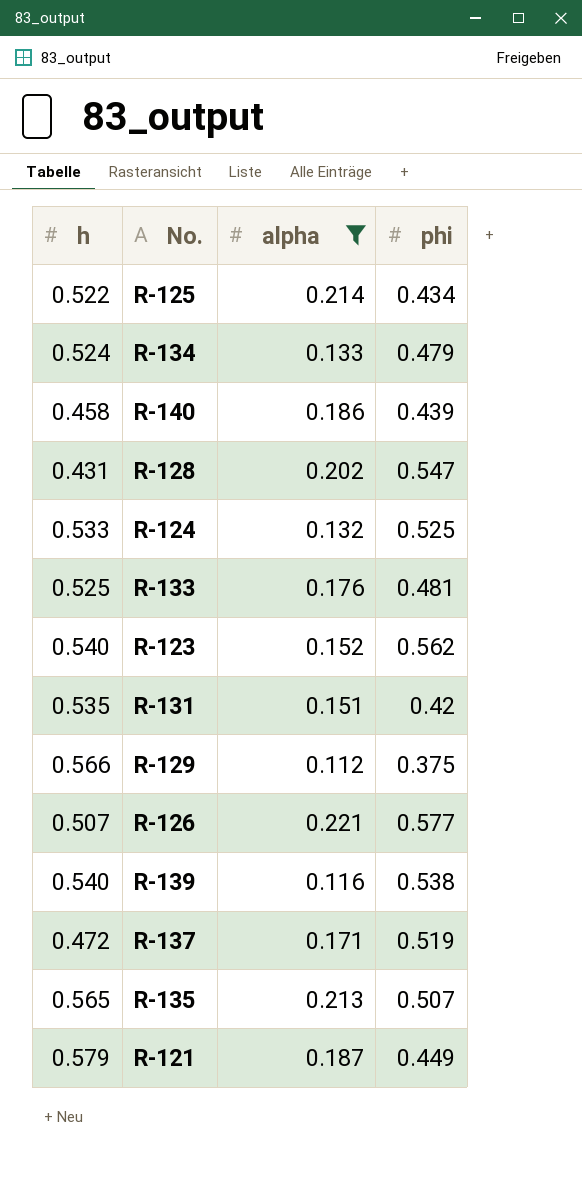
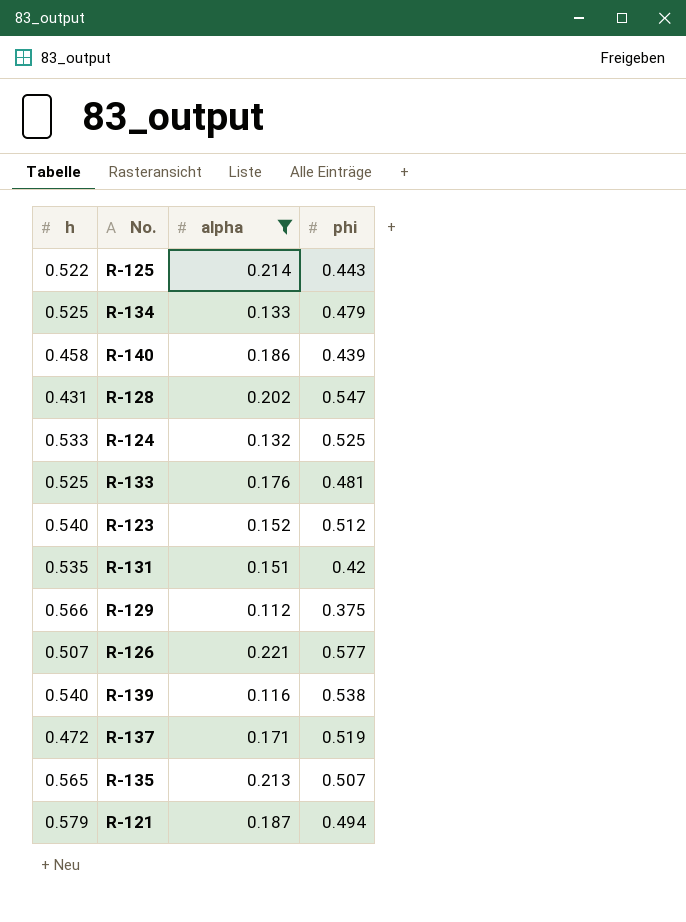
R-125 | phi: 0.434 -> 0.443
R-134 | h: 0.524 -> 0.525
R-123 | phi: 0.562 -> 0.512
R-121 | phi: 0.449 -> 0.494

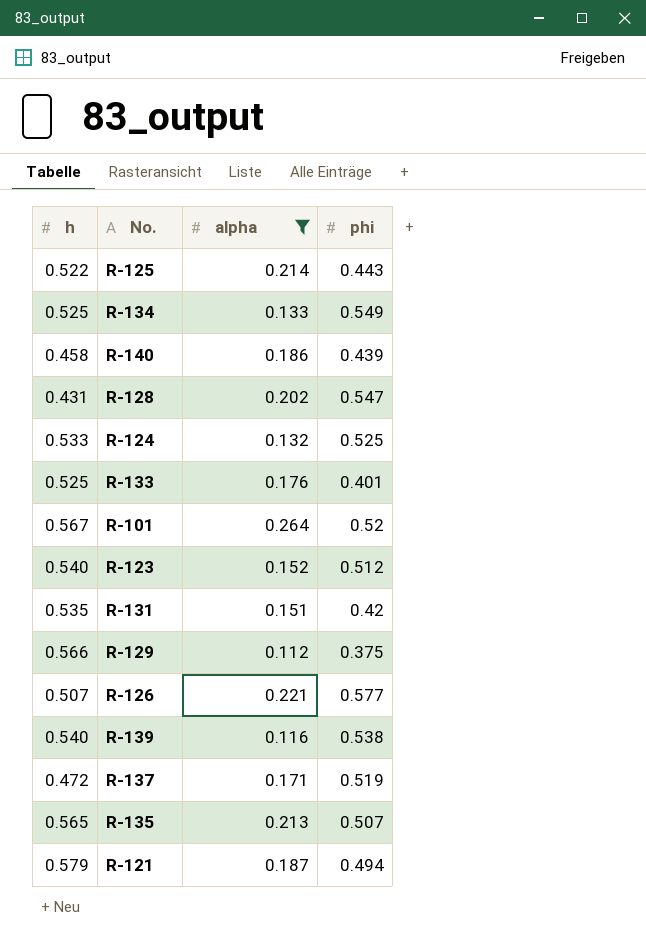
R-134 | phi: 0.479 -> 0.549
R-133 | phi: 0.481 -> 0.401
row R-101: none -> 0.567 | 0.264 | 0.52

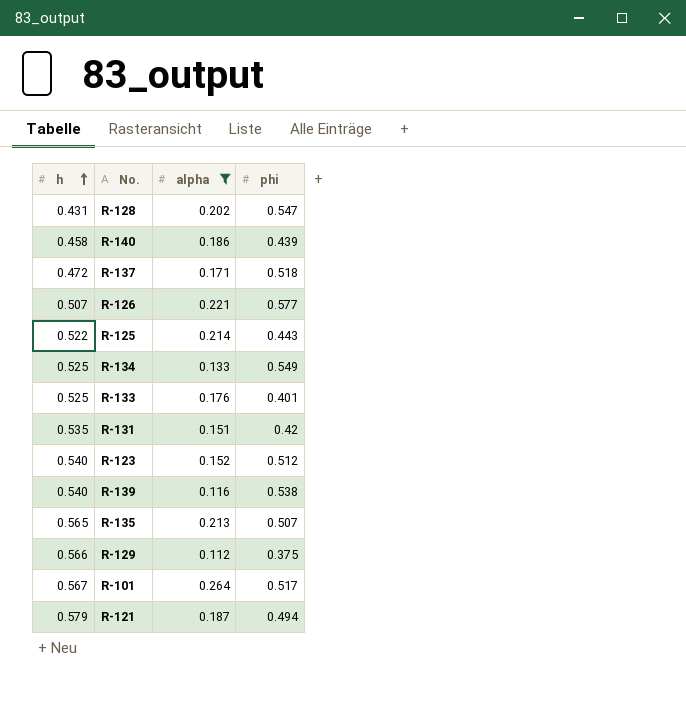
row order: none -> h ascending
row R-124: 0.533 | 0.132 | 0.525 -> none
R-137 | phi: 0.519 -> 0.518
R-101 | phi: 0.52 -> 0.517

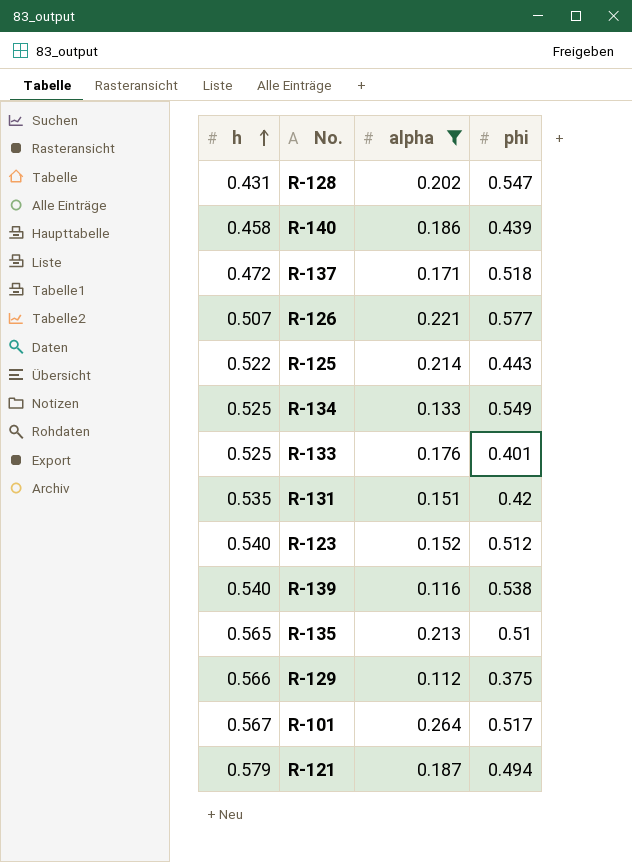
R-135 | phi: 0.507 -> 0.51

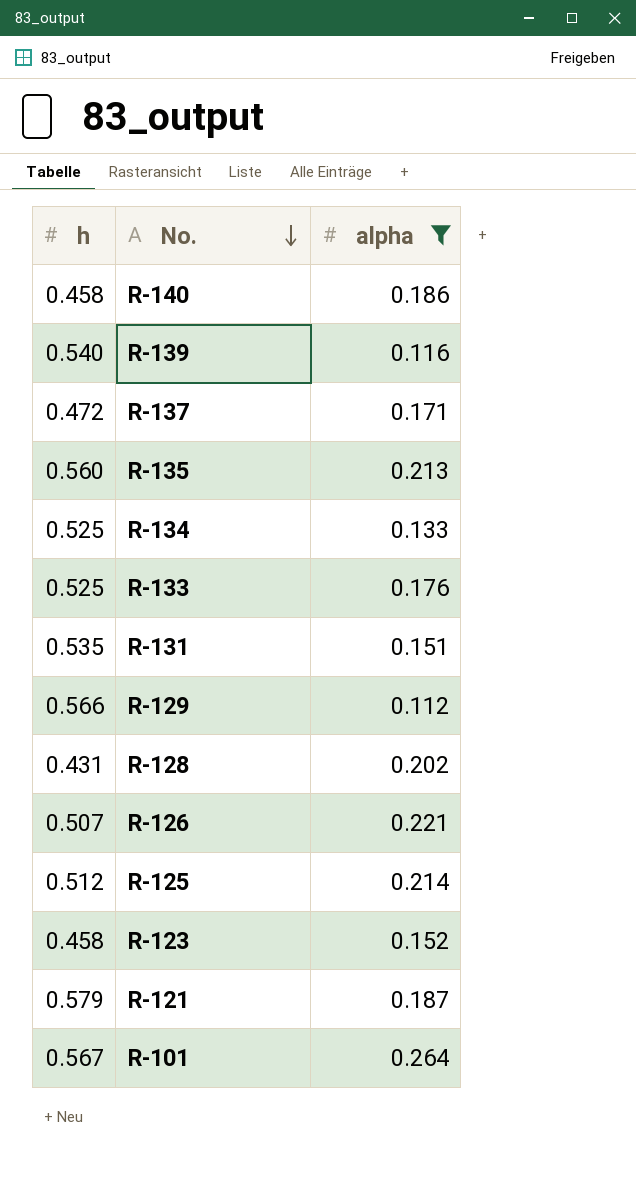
row order: h ascending -> No. descending
column phi | position: 4 -> none
R-135 | h: 0.565 -> 0.560
R-125 | h: 0.522 -> 0.512
R-123 | h: 0.540 -> 0.458

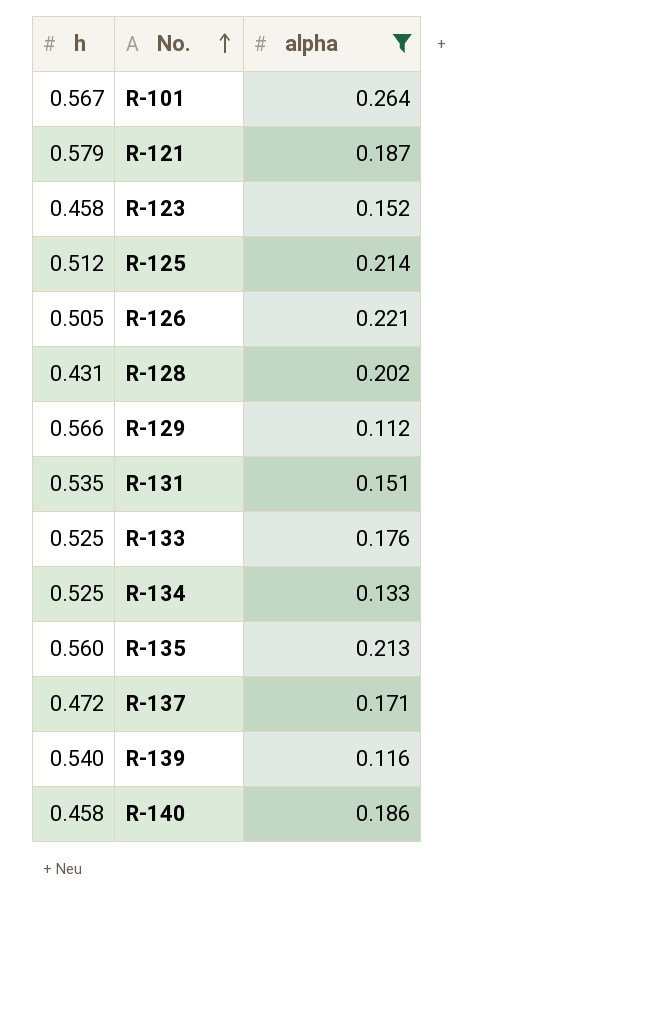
row order: No. descending -> No. ascending
R-126 | h: 0.507 -> 0.505

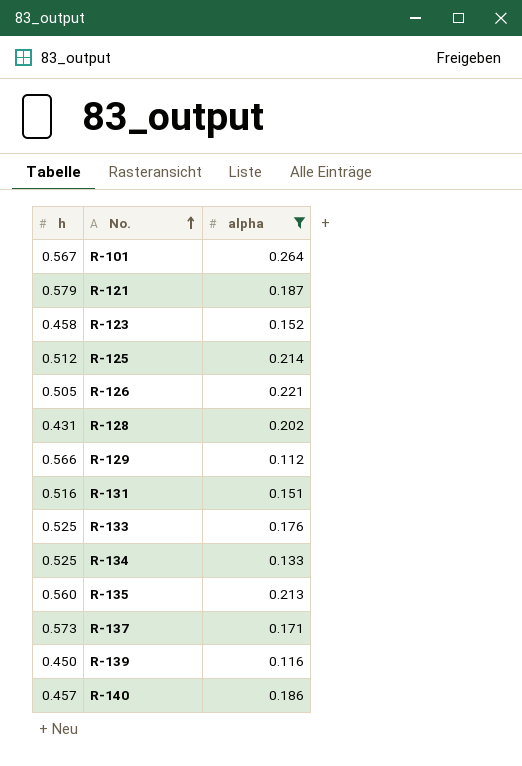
R-131 | h: 0.535 -> 0.516
R-137 | h: 0.472 -> 0.573
R-139 | h: 0.540 -> 0.450
R-140 | h: 0.458 -> 0.457

